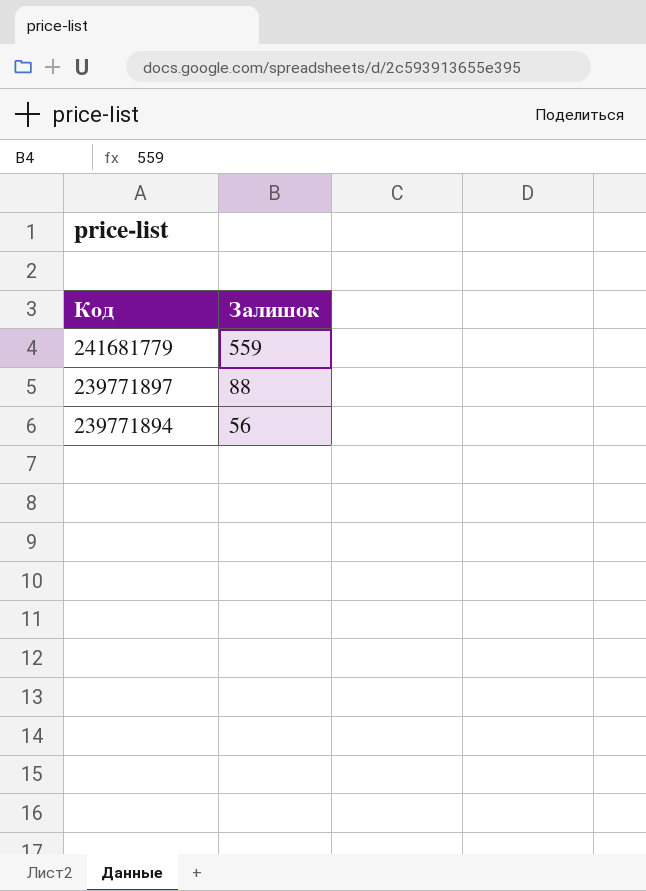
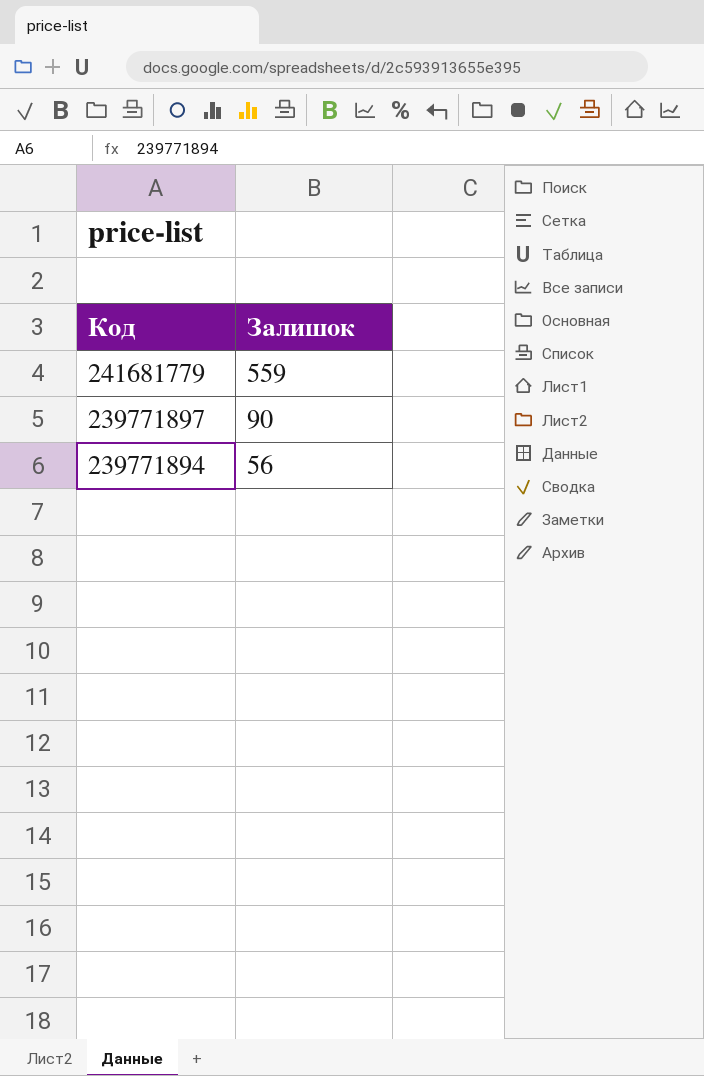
239771897 | Залишок: 88 -> 90

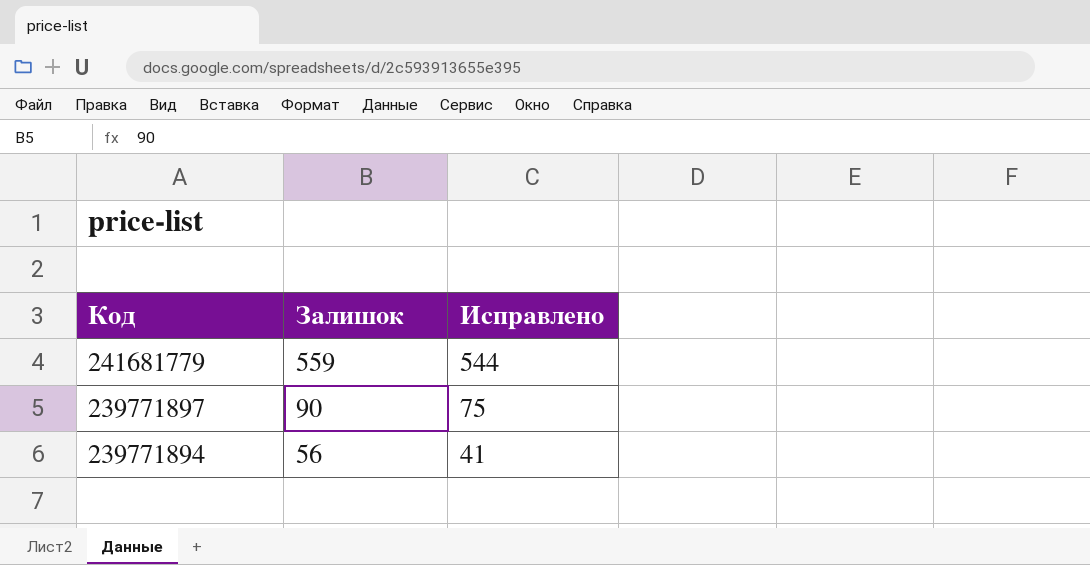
column Исправлено | formula: none -> [Залишок] - 15

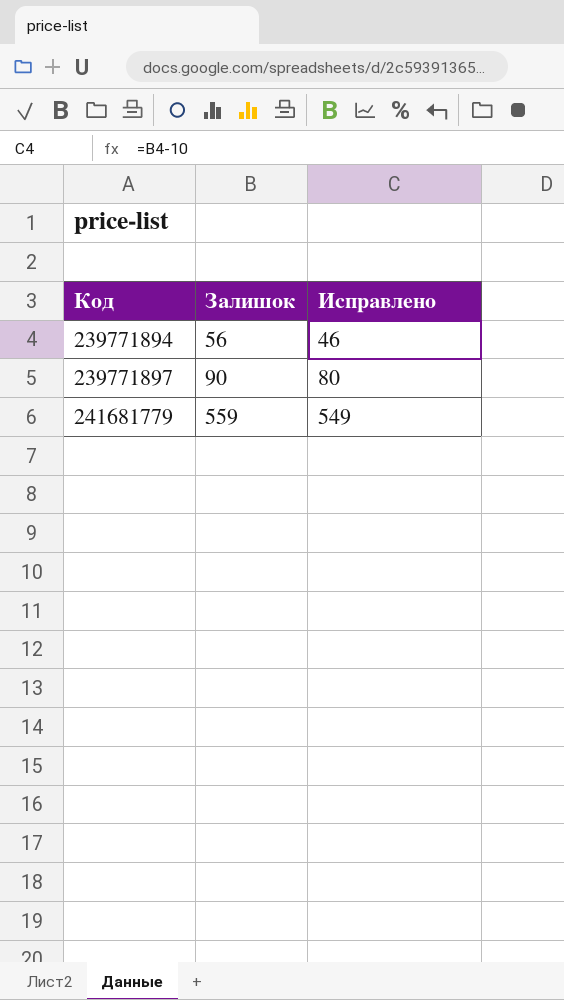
row order: Код descending -> Код ascending
column Исправлено | formula: [Залишок] - 15 -> [Залишок] - 10

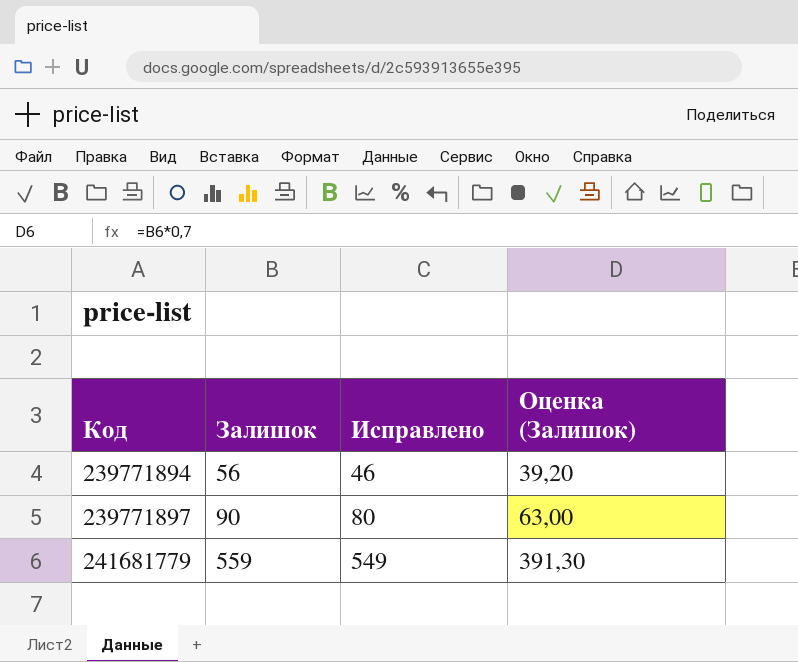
column Оценка (Залишок) | formula: none -> [Залишок] * 0,7

